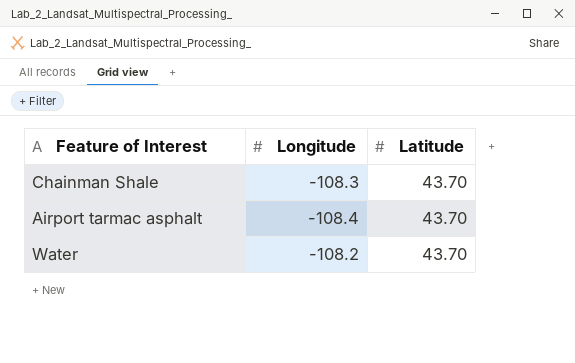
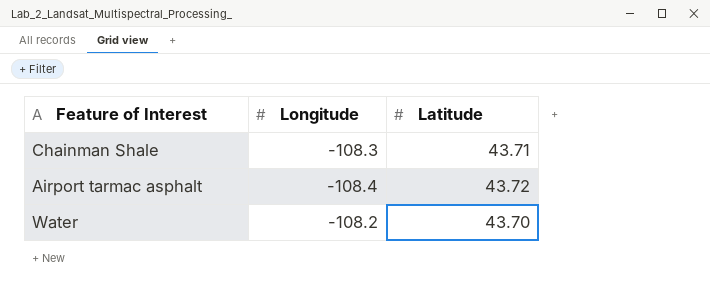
Chainman Shale | Latitude: 43.70 -> 43.71
Airport tarmac asphalt | Latitude: 43.70 -> 43.72

